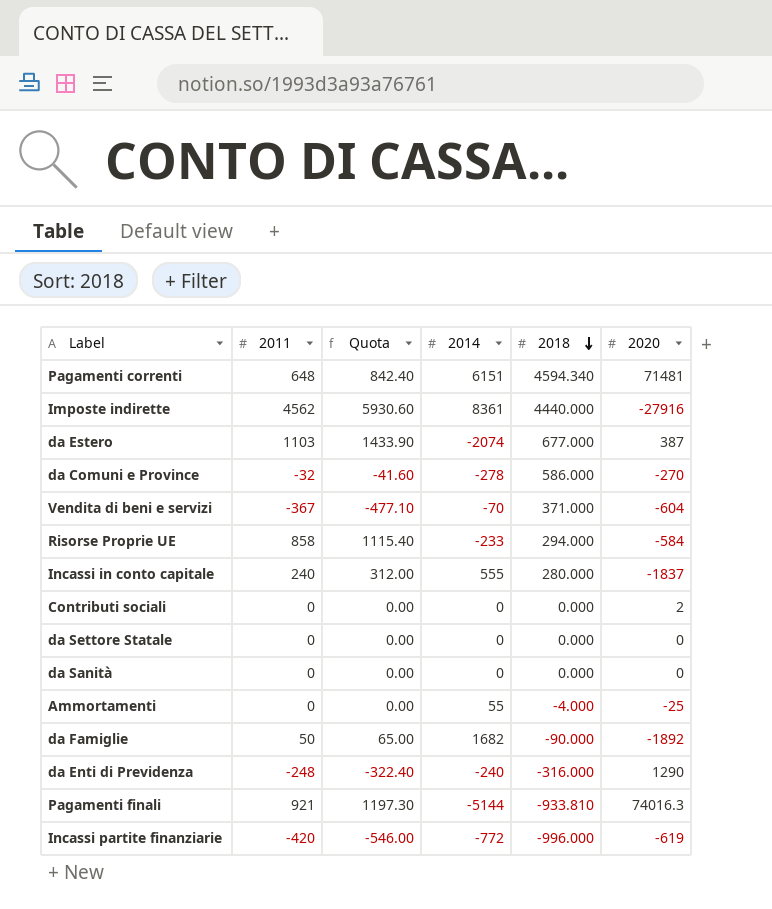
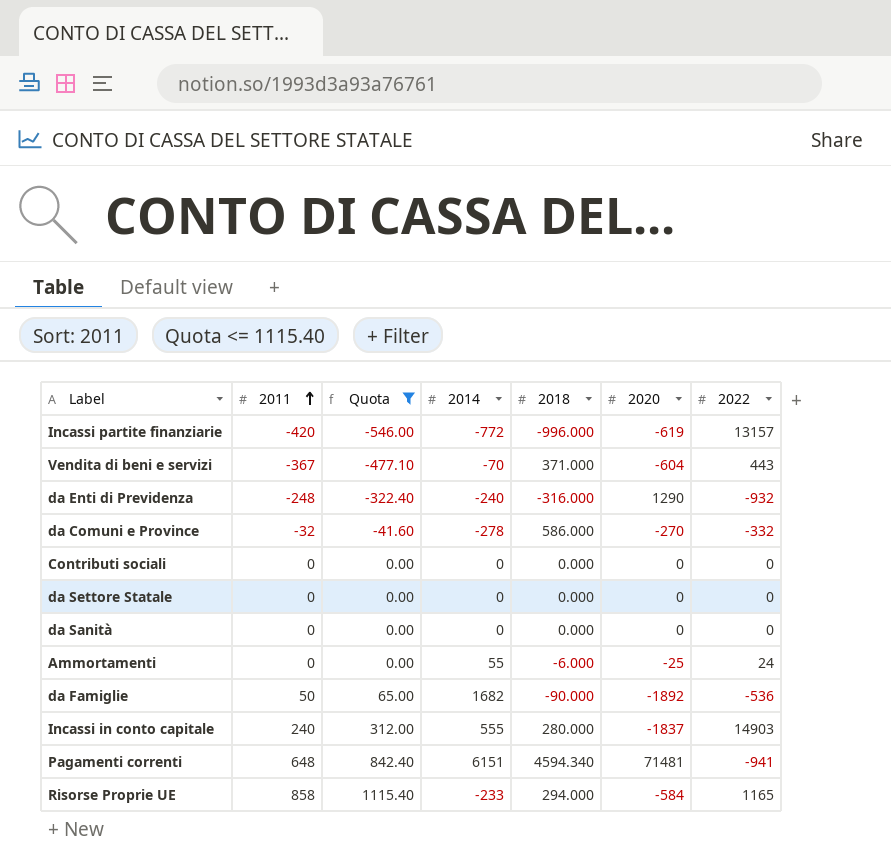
filter: none -> Quota <= 1115.40
row order: 2018 descending -> 2011 ascending
column 2022 | position: none -> 7
Contributi sociali | 2020: 2 -> 0
Ammortamenti | 2018: -4.000 -> -6.000

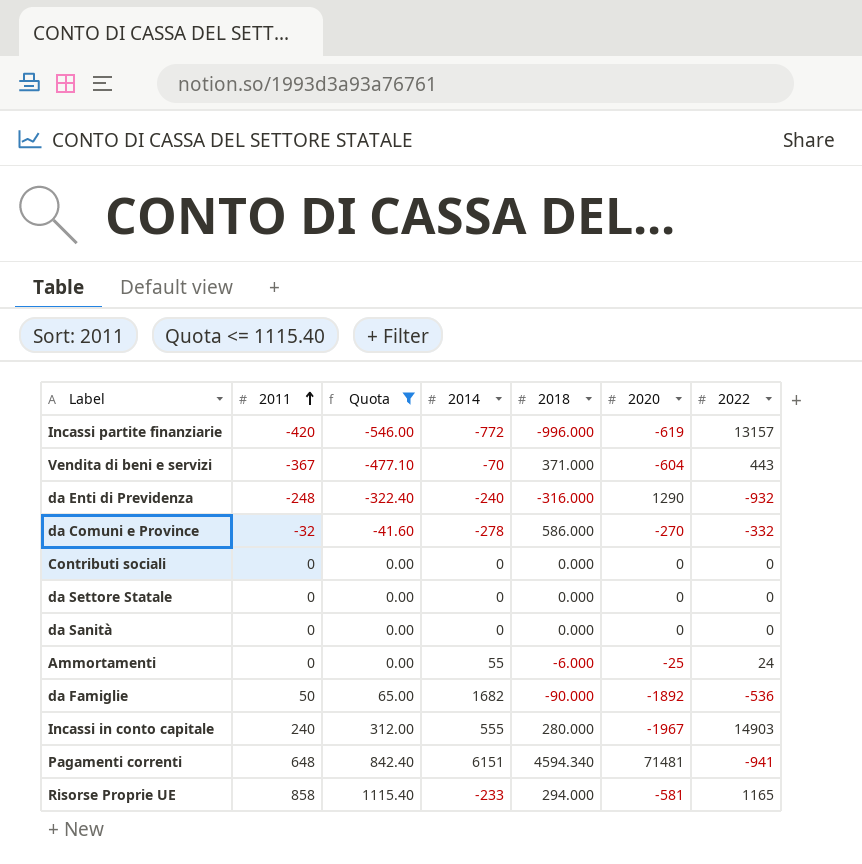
Incassi in conto capitale | 2020: -1837 -> -1967
Risorse Proprie UE | 2020: -584 -> -581

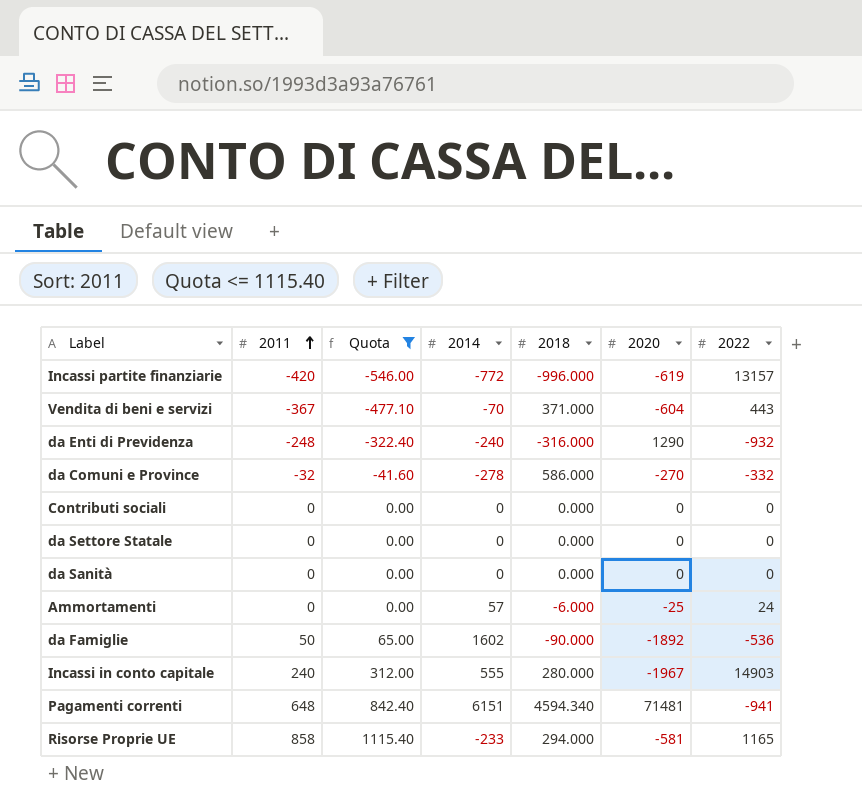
Ammortamenti | 2014: 55 -> 57
da Famiglie | 2014: 1682 -> 1602

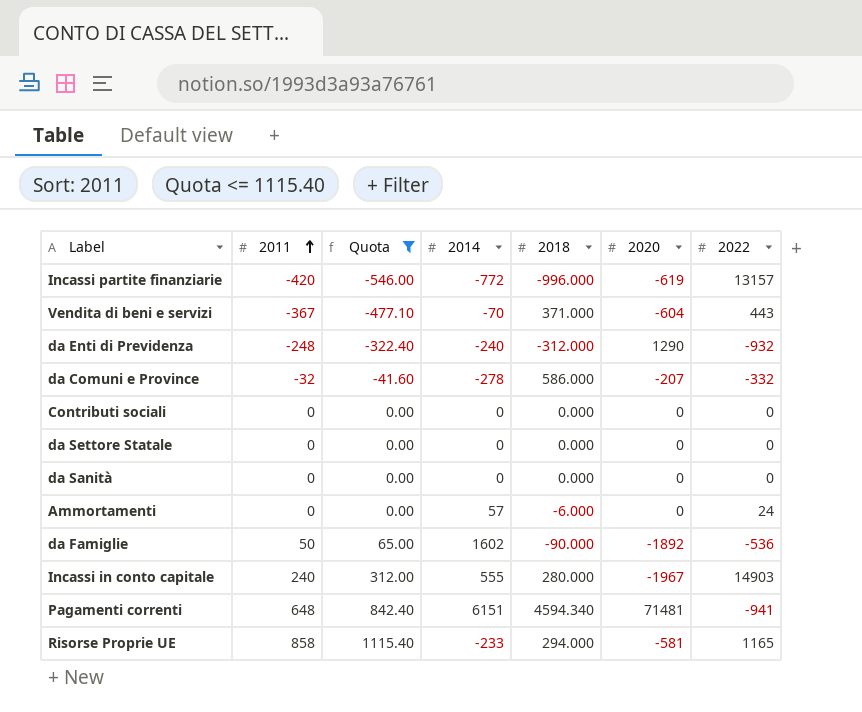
da Enti di Previdenza | 2018: -316.000 -> -312.000
da Comuni e Province | 2020: -270 -> -207
Ammortamenti | 2020: -25 -> 0

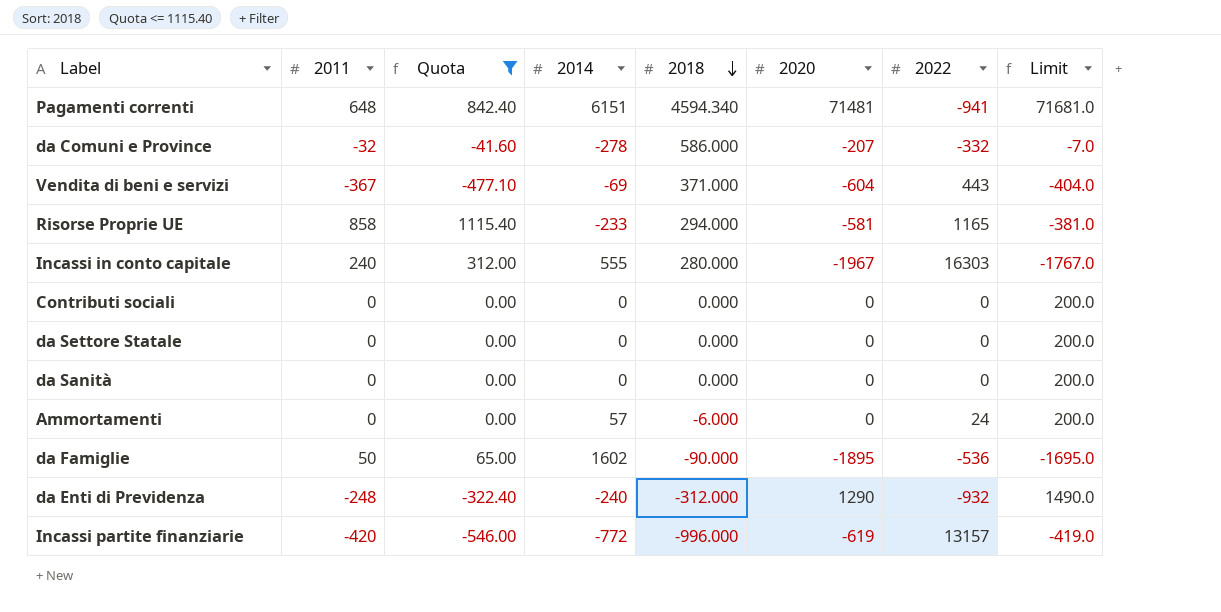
row order: 2011 ascending -> 2018 descending
column Limit | formula: none -> [2020] + 200
Vendita di beni e servizi | 2014: -70 -> -69
Incassi in conto capitale | 2022: 14903 -> 16303
da Famiglie | 2020: -1892 -> -1895

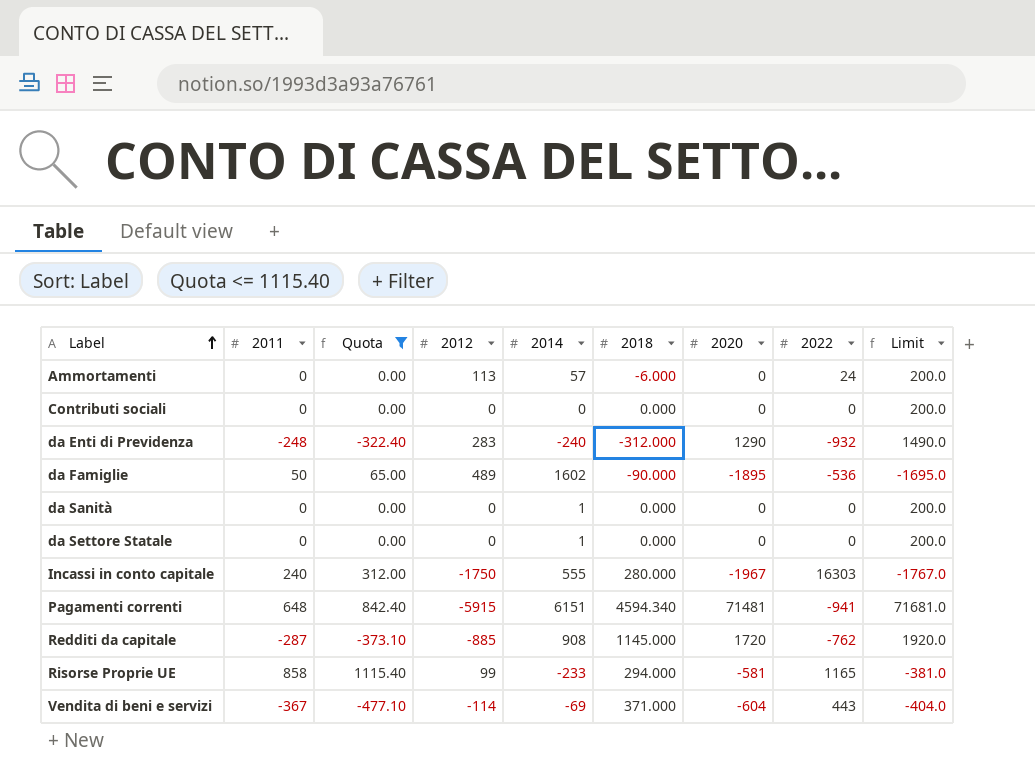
row order: 2018 descending -> Label ascending
column 2012 | position: none -> 4
row da Comuni e Province: -32 | -41.60 | -278 | 586.000 | -207 | -332 | -7.0 -> none
row Incassi partite finanziarie: -420 | -546.00 | -772 | -996.000 | -619 | 13157 | -419.0 -> none
da Sanità | 2014: 0 -> 1
da Settore Statale | 2014: 0 -> 1
row Redditi da capitale: none -> -287 | -373.10 | -885 | 908 | 1145.000 | 1720 | -762 | 1920.0

